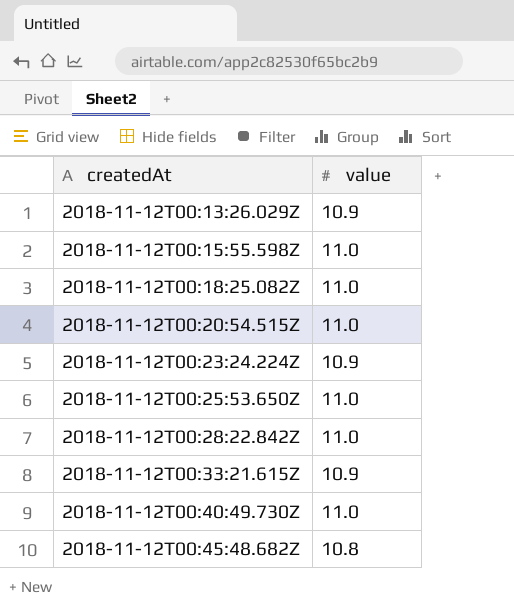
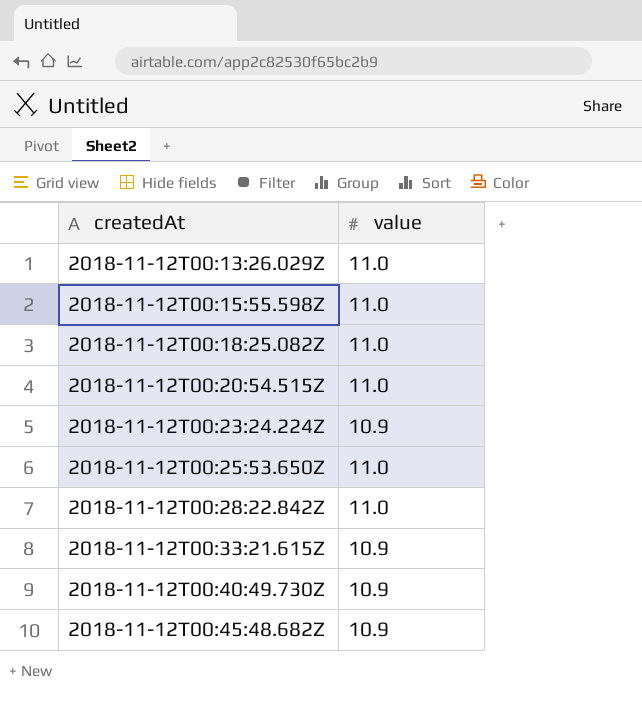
2018-11-12T00:13:26.029Z | value: 10.9 -> 11.0
2018-11-12T00:40:49.730Z | value: 11.0 -> 10.9
2018-11-12T00:45:48.682Z | value: 10.8 -> 10.9

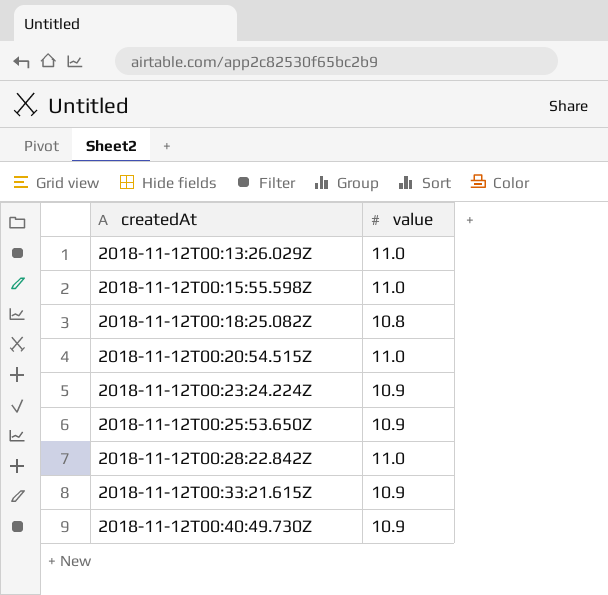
row 2018-11-12T00:45:48.682Z: 10.9 -> none
2018-11-12T00:18:25.082Z | value: 11.0 -> 10.8
2018-11-12T00:25:53.650Z | value: 11.0 -> 10.9

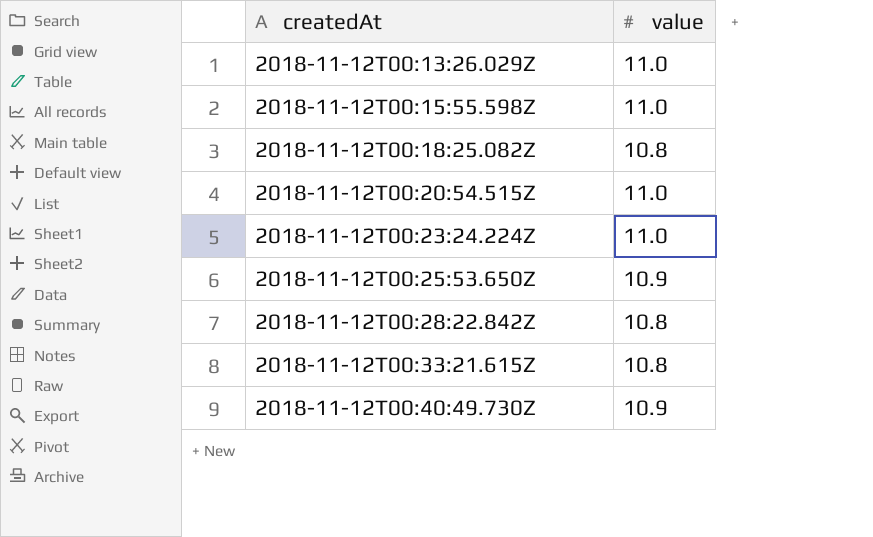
2018-11-12T00:23:24.224Z | value: 10.9 -> 11.0
2018-11-12T00:28:22.842Z | value: 11.0 -> 10.8
2018-11-12T00:33:21.615Z | value: 10.9 -> 10.8

